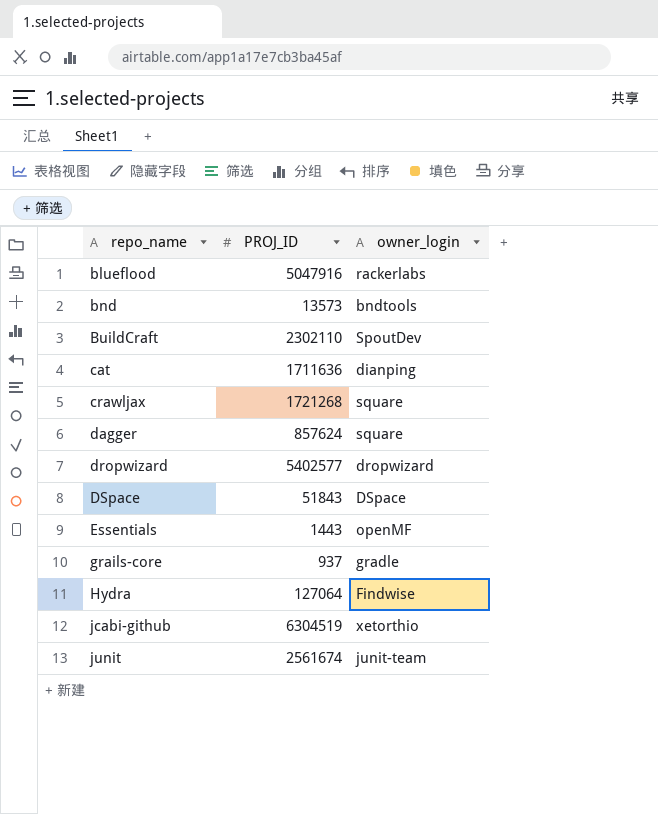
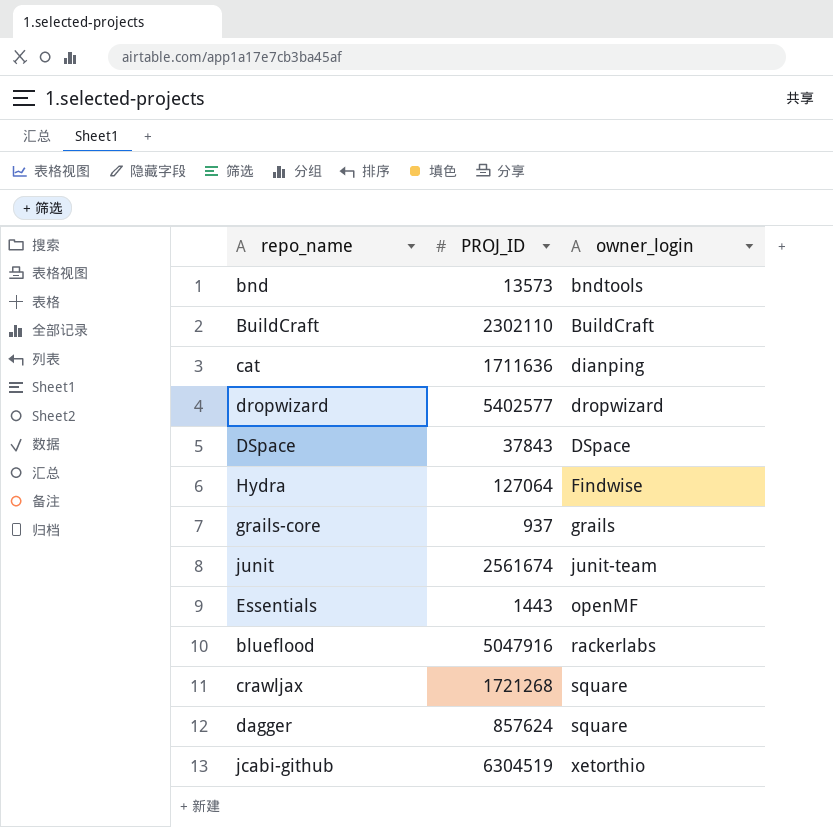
row order: repo_name ascending -> owner_login ascending
BuildCraft | owner_login: SpoutDev -> BuildCraft
DSpace | PROJ_ID: 51843 -> 37843
grails-core | owner_login: gradle -> grails

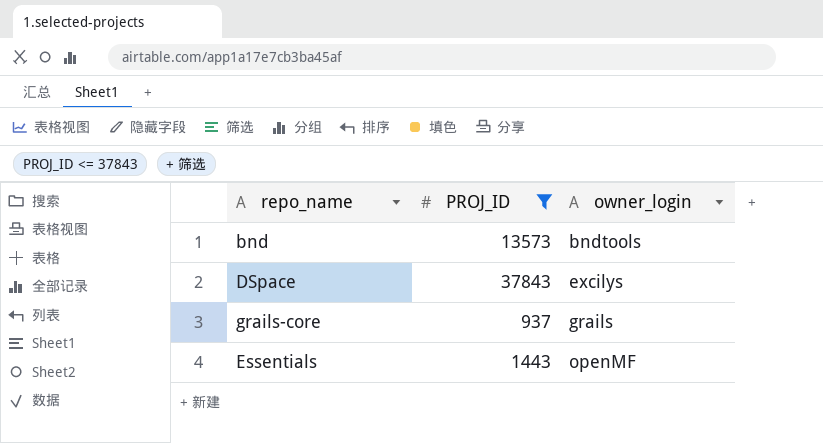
filter: none -> PROJ_ID <= 37843
DSpace | owner_login: DSpace -> excilys

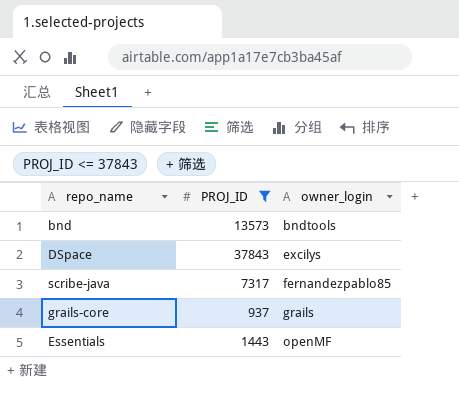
row scribe-java: none -> 7317 | fernandezpablo85

